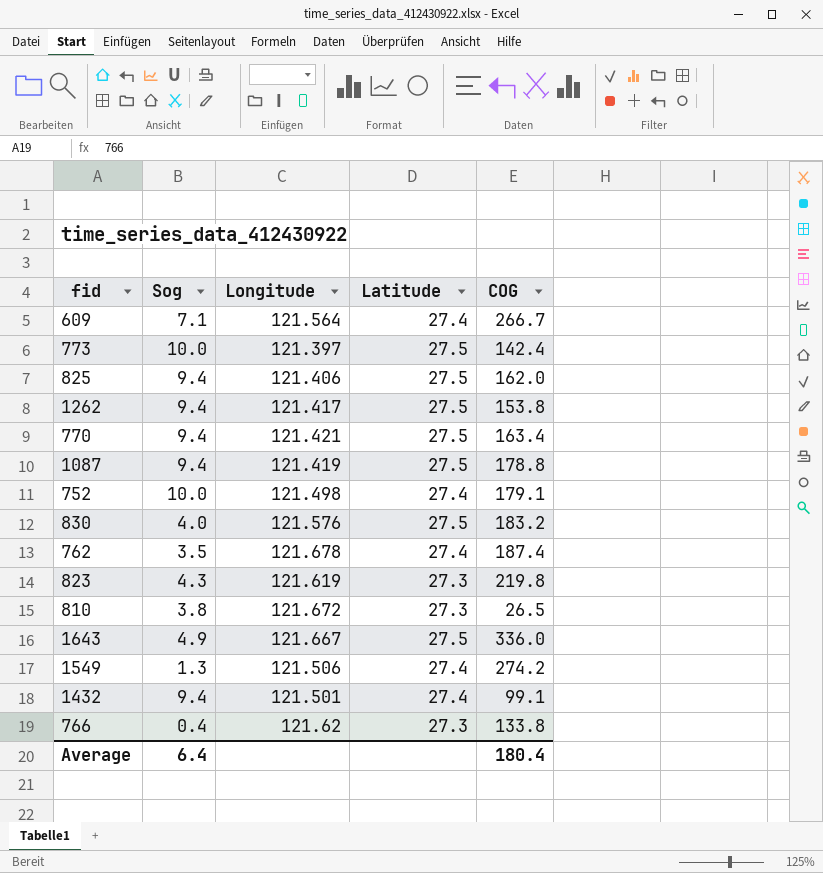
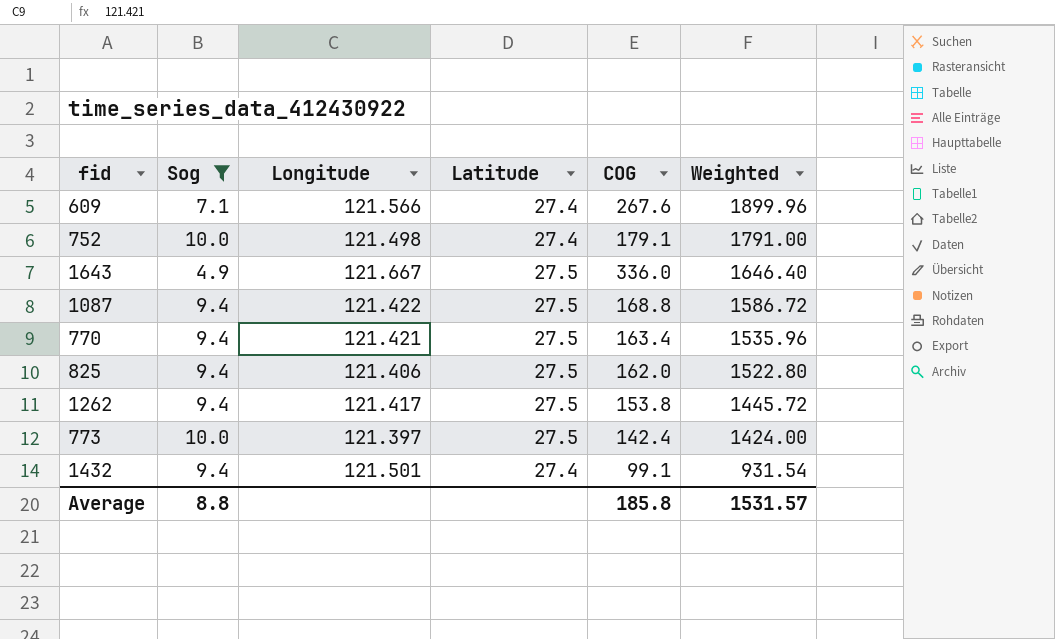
filter: none -> Sog >= 4.9
row order: none -> Weighted descending
column Weighted | formula: none -> [Sog] * [COG]
609 | Longitude: 121.564 -> 121.566
609 | COG: 266.7 -> 267.6
1087 | Longitude: 121.419 -> 121.422
1087 | COG: 178.8 -> 168.8
Average | Sog: 6.4 -> 8.8
Average | COG: 180.4 -> 185.8

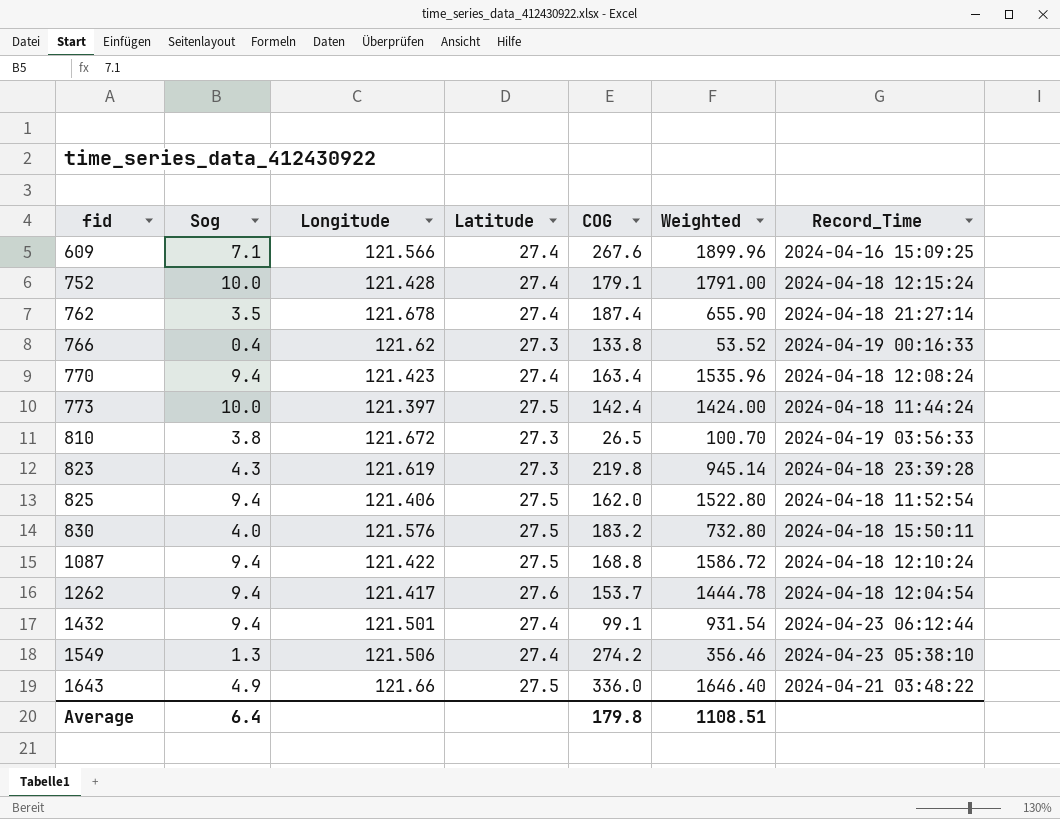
filter: Sog >= 4.9 -> none
row order: Weighted descending -> fid ascending
column Record_Time | position: none -> 7
752 | Longitude: 121.498 -> 121.428
770 | Longitude: 121.421 -> 121.423
770 | Latitude: 27.5 -> 27.4
1262 | Latitude: 27.5 -> 27.6
1262 | COG: 153.8 -> 153.7
1262 | Weighted: 1445.72 -> 1444.78
1643 | Longitude: 121.667 -> 121.66
Average | Sog: 8.8 -> 6.4
Average | COG: 185.8 -> 179.8
Average | Weighted: 1531.57 -> 1108.51

